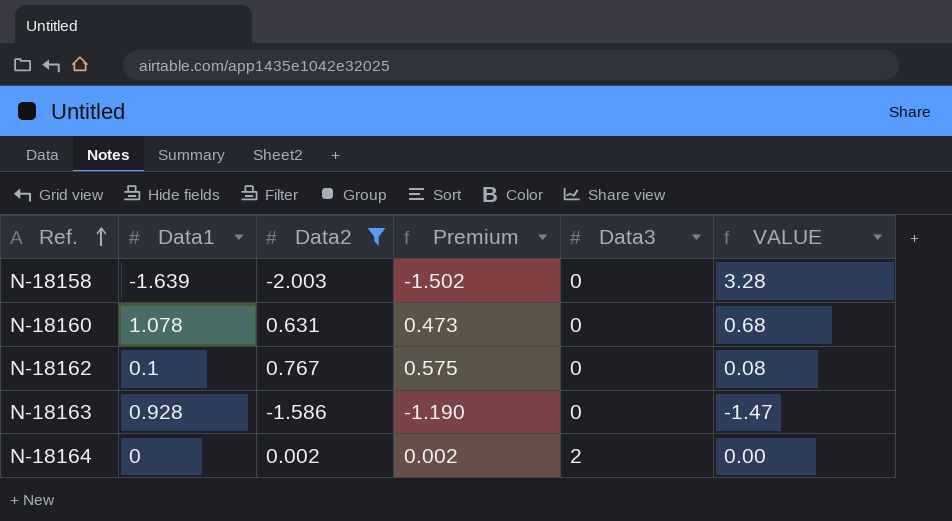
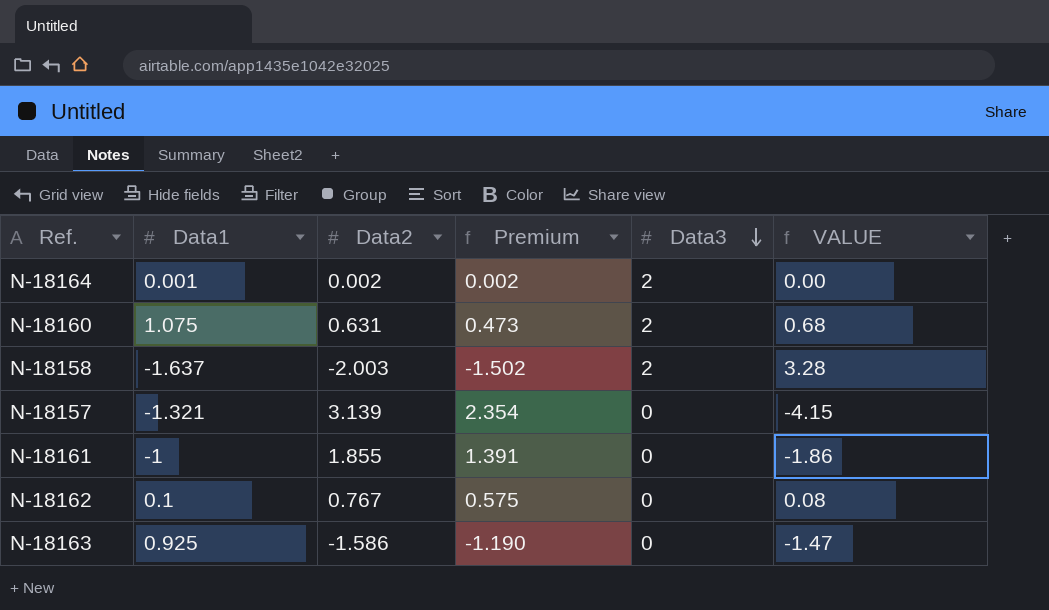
filter: Data2 <= 0.767 -> none
row order: Ref. ascending -> Data3 descending
N-18164 | Data1: 0 -> 0.001
N-18160 | Data1: 1.078 -> 1.075
N-18160 | Data3: 0 -> 2
N-18158 | Data1: -1.639 -> -1.637
N-18158 | Data3: 0 -> 2
N-18163 | Data1: 0.928 -> 0.925

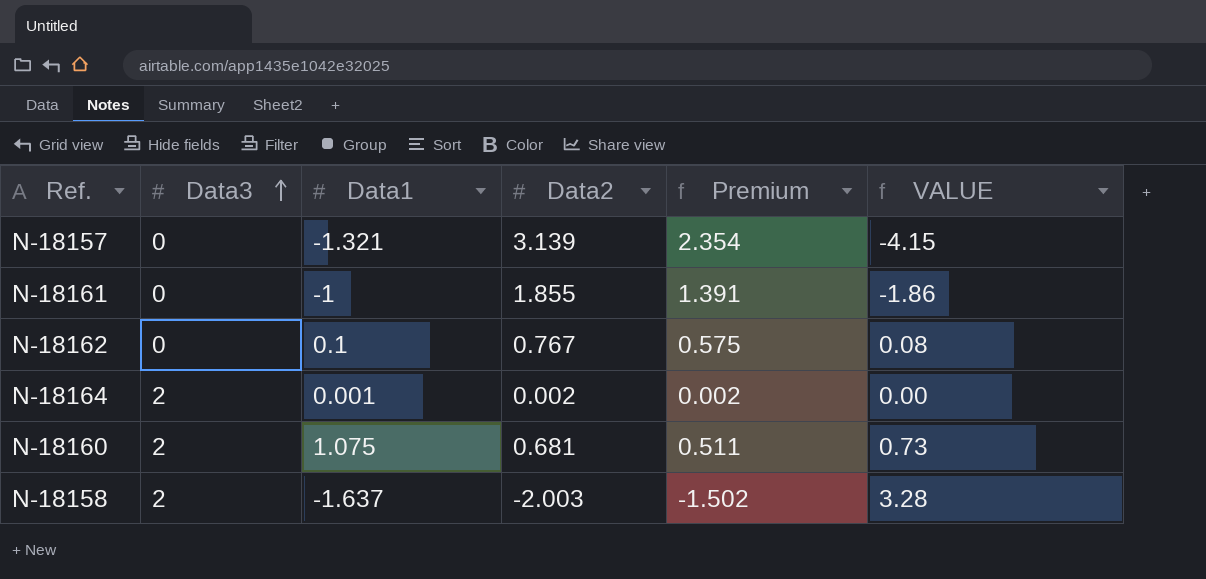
row order: Data3 descending -> Data3 ascending
column Data3 | position: 5 -> 2
row N-18163: 0.925 | -1.586 | -1.190 | 0 | -1.47 -> none
N-18160 | Data2: 0.631 -> 0.681
N-18160 | Premium: 0.473 -> 0.511
N-18160 | VALUE: 0.68 -> 0.73

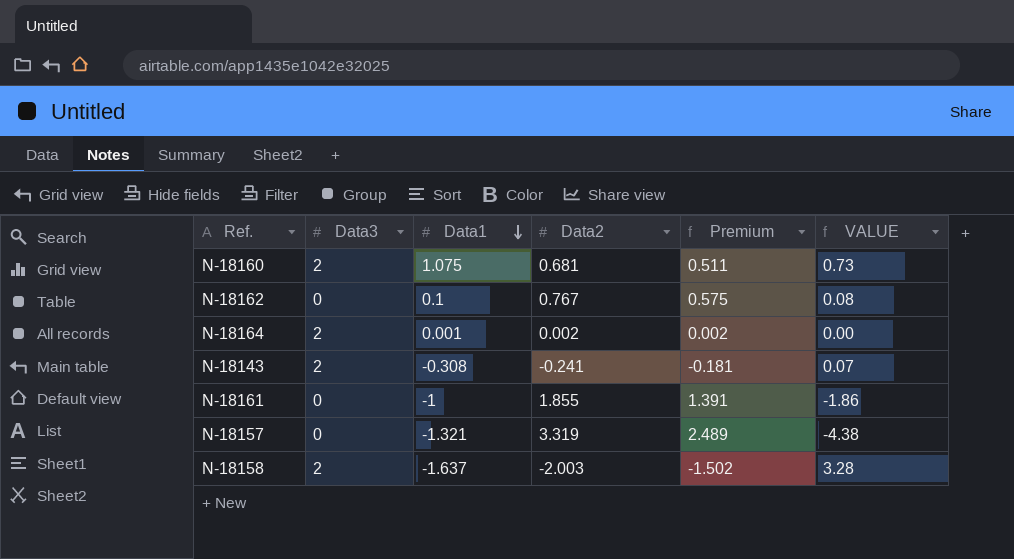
row order: Data3 ascending -> Data1 descending
row N-18143: none -> 2 | -0.308 | -0.241 | -0.181 | 0.07
N-18157 | Data2: 3.139 -> 3.319
N-18157 | Premium: 2.354 -> 2.489
N-18157 | VALUE: -4.15 -> -4.38

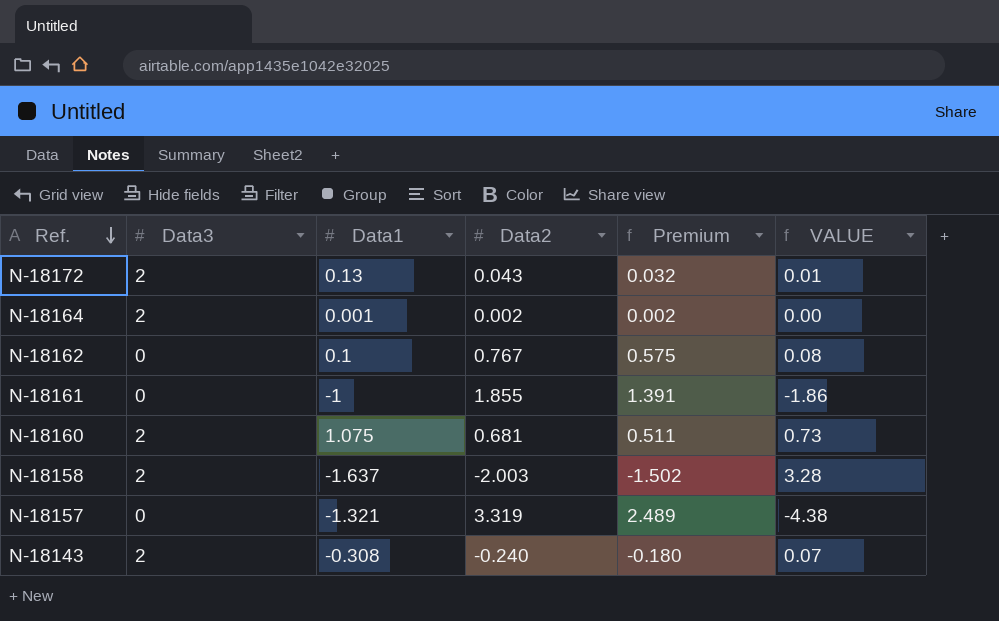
row order: Data1 descending -> Ref. descending
row N-18172: none -> 2 | 0.13 | 0.043 | 0.032 | 0.01
N-18143 | Data2: -0.241 -> -0.240
N-18143 | Premium: -0.181 -> -0.180

